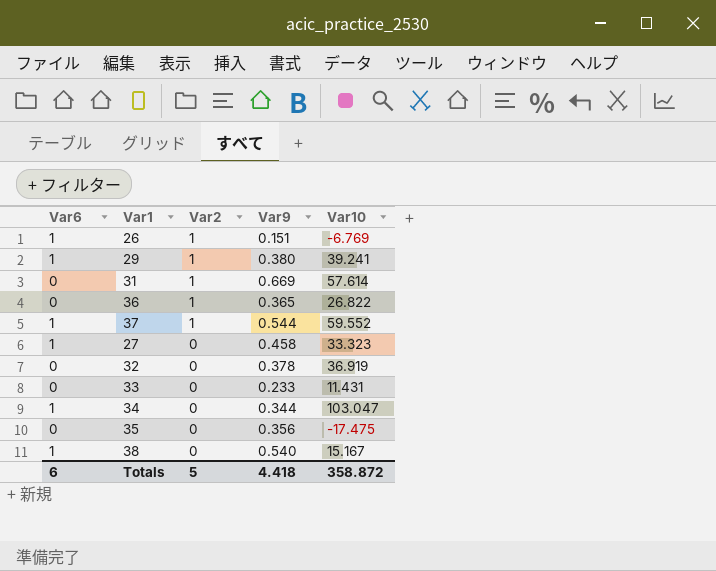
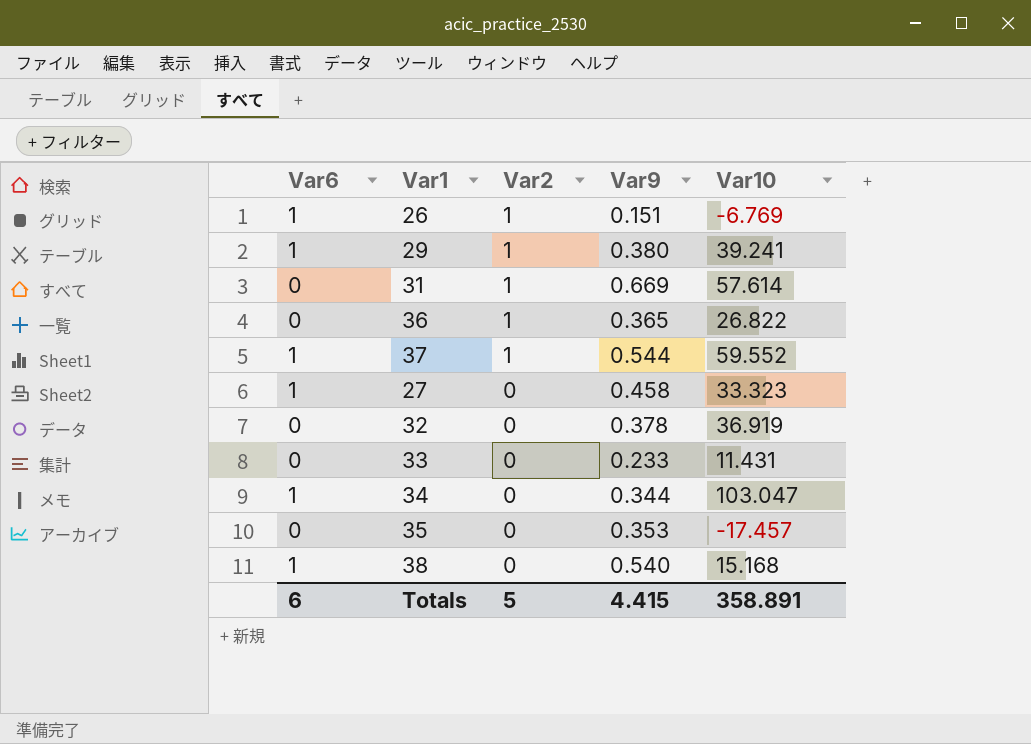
35 | Var9: 0.356 -> 0.353
35 | Var10: -17.475 -> -17.457
38 | Var10: 15.167 -> 15.168
Totals | Var9: 4.418 -> 4.415
Totals | Var10: 358.872 -> 358.891

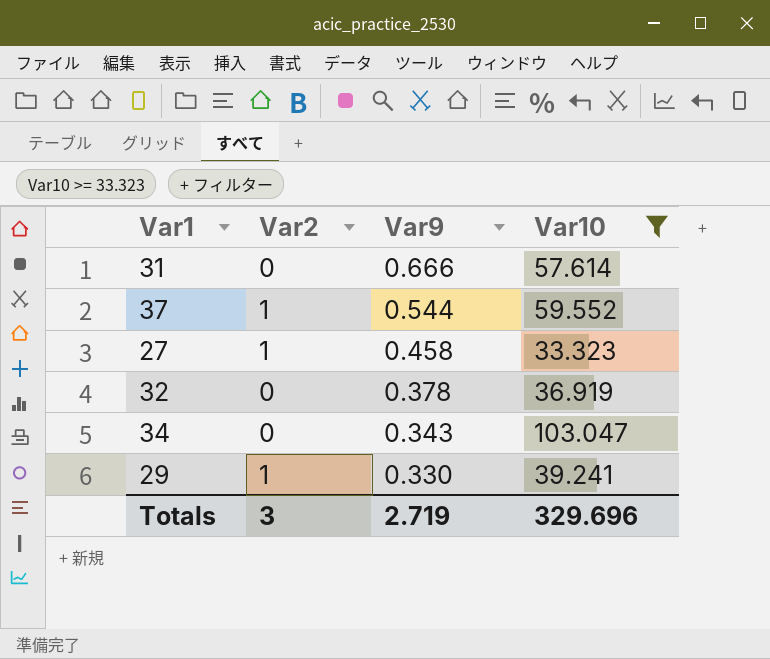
filter: none -> Var10 >= 33.323
row order: Var2 descending -> Var9 descending
column Var6 | position: 1 -> none
31 | Var2: 1 -> 0
31 | Var9: 0.669 -> 0.666
27 | Var2: 0 -> 1
34 | Var9: 0.344 -> 0.343
29 | Var9: 0.380 -> 0.330
Totals | Var2: 5 -> 3
Totals | Var9: 4.415 -> 2.719
Totals | Var10: 358.891 -> 329.696

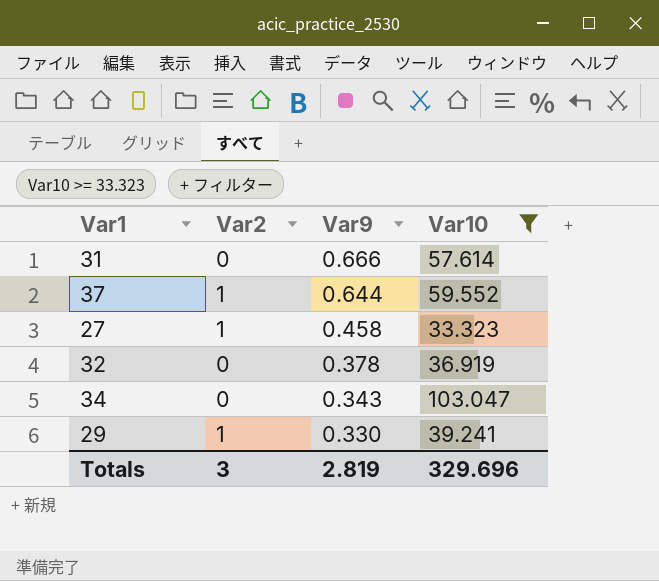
37 | Var9: 0.544 -> 0.644
Totals | Var9: 2.719 -> 2.819

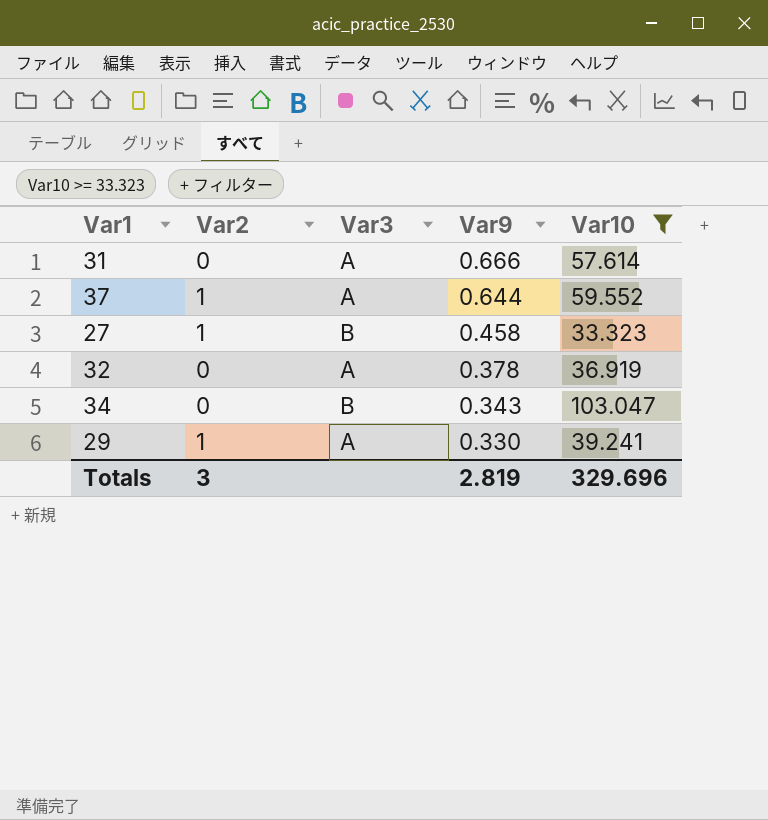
column Var3 | position: none -> 3

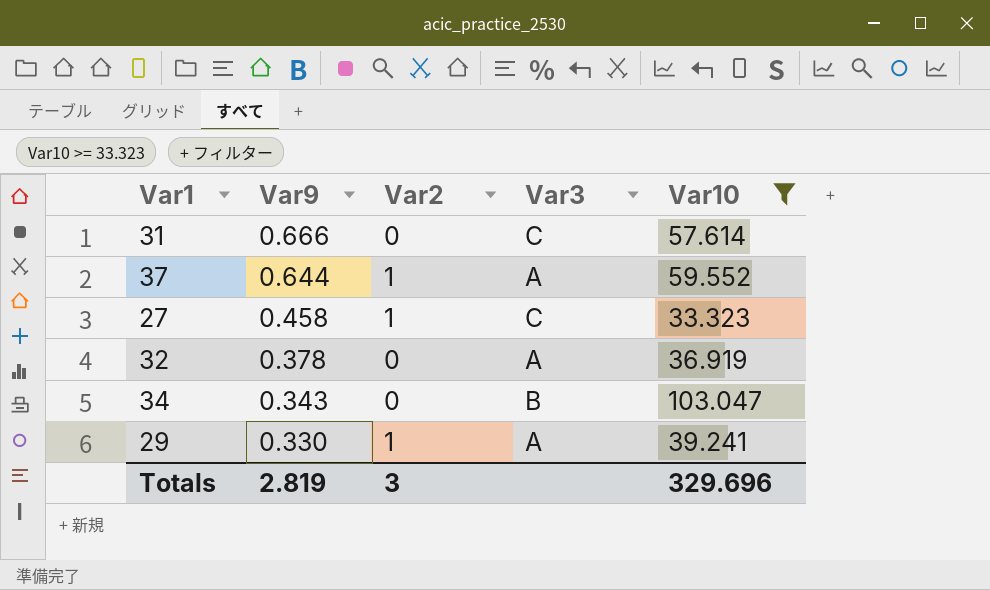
column Var9 | position: 4 -> 2
31 | Var3: A -> C
27 | Var3: B -> C

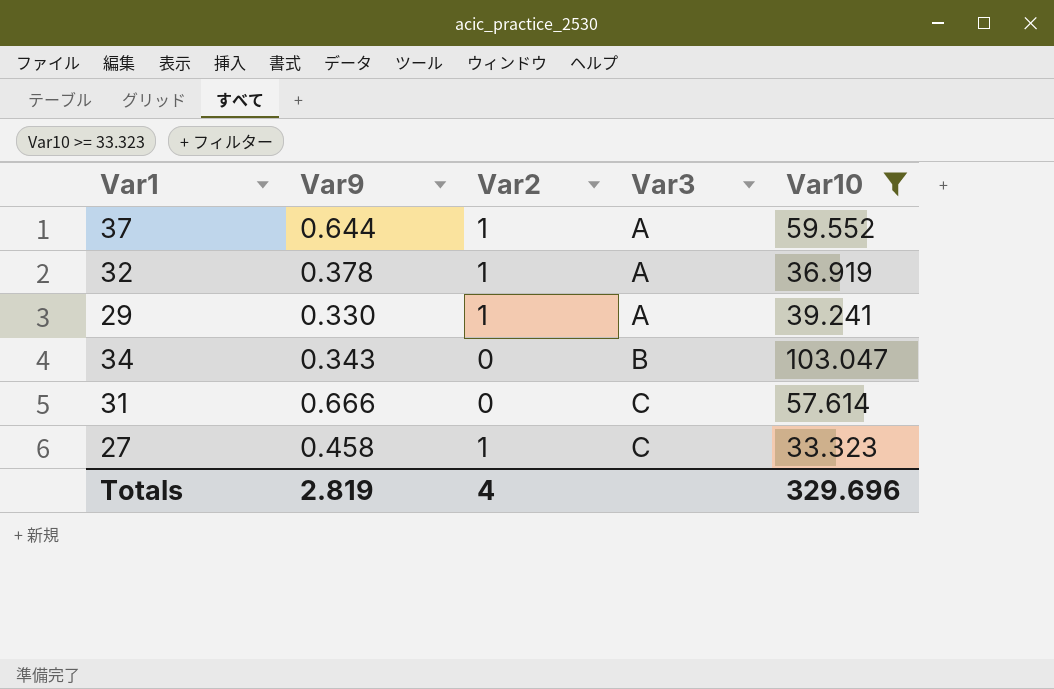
row order: Var9 descending -> Var3 ascending
32 | Var2: 0 -> 1
Totals | Var2: 3 -> 4

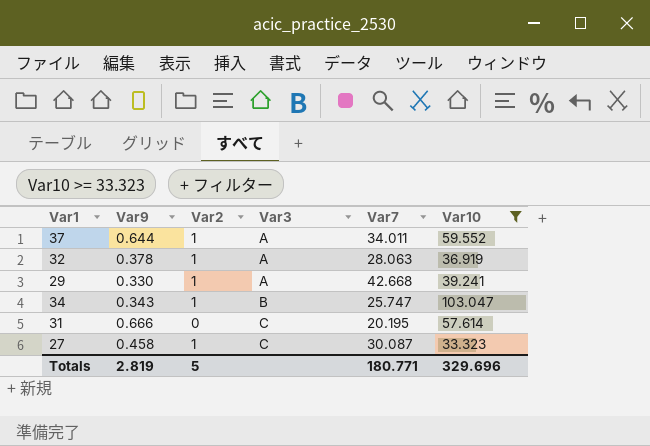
column Var7 | position: none -> 5
34 | Var2: 0 -> 1
Totals | Var2: 4 -> 5

